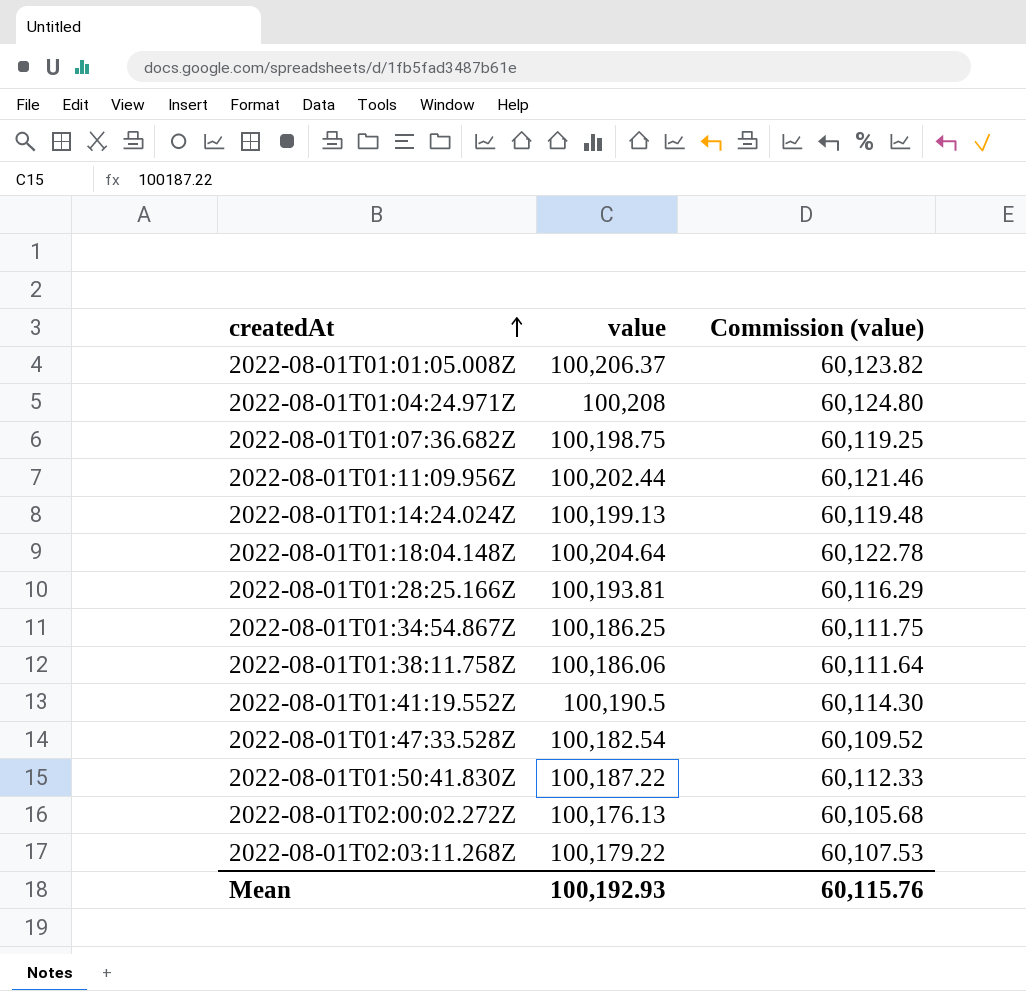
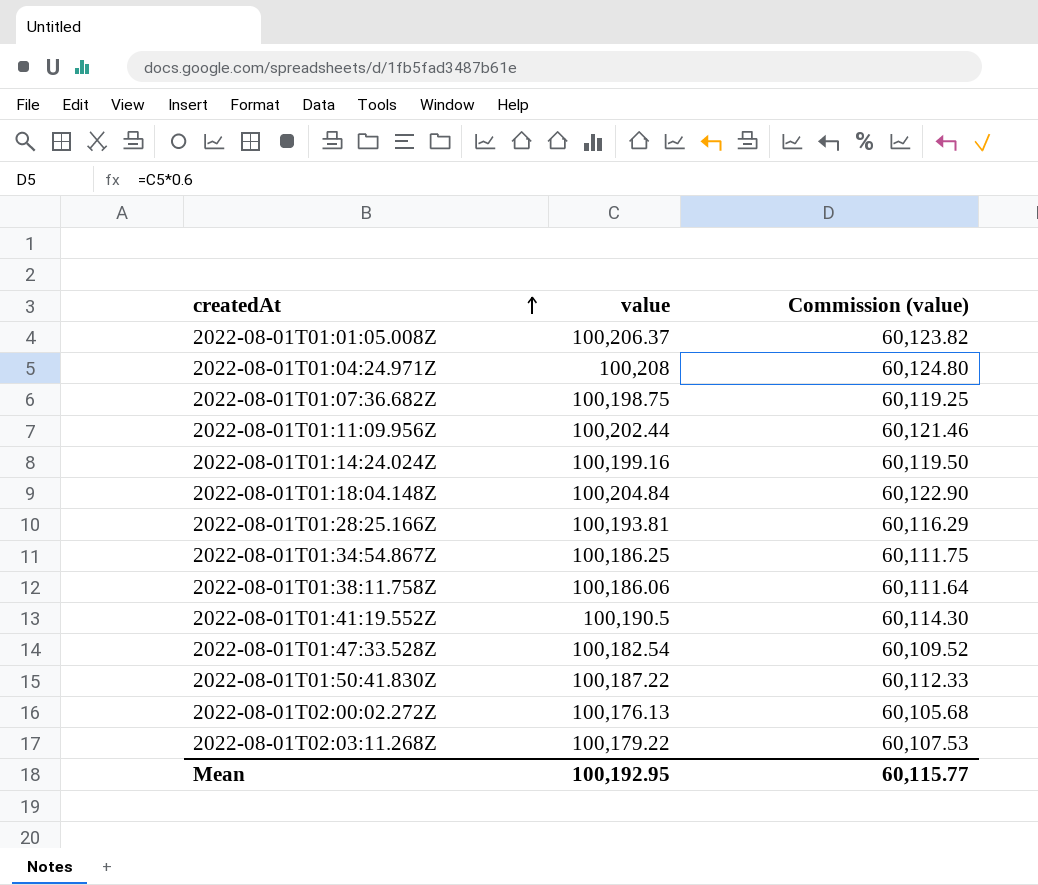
2022-08-01T01:14:24.024Z | value: 100,199.13 -> 100,199.16
2022-08-01T01:14:24.024Z | Commission (value): 60,119.48 -> 60,119.50
2022-08-01T01:18:04.148Z | value: 100,204.64 -> 100,204.84
2022-08-01T01:18:04.148Z | Commission (value): 60,122.78 -> 60,122.90
Mean | value: 100,192.93 -> 100,192.95
Mean | Commission (value): 60,115.76 -> 60,115.77

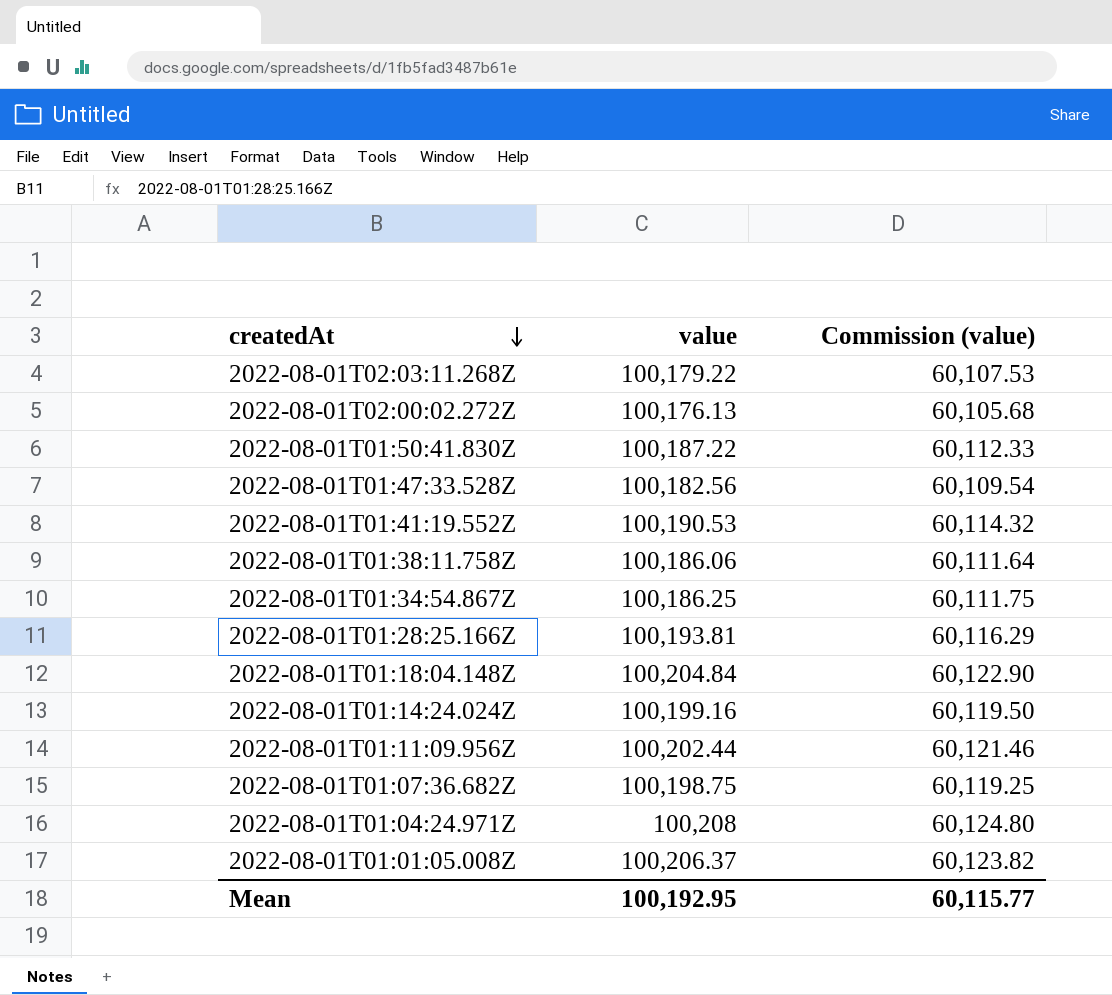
row order: createdAt ascending -> createdAt descending
2022-08-01T01:47:33.528Z | value: 100,182.54 -> 100,182.56
2022-08-01T01:47:33.528Z | Commission (value): 60,109.52 -> 60,109.54
2022-08-01T01:41:19.552Z | value: 100,190.5 -> 100,190.53
2022-08-01T01:41:19.552Z | Commission (value): 60,114.30 -> 60,114.32

